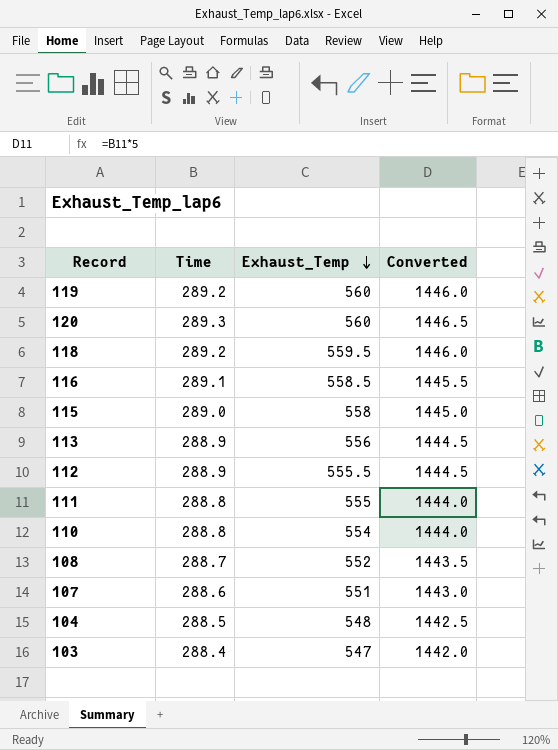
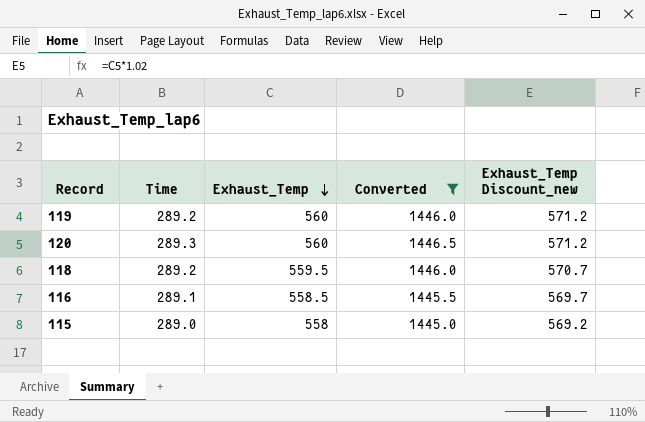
filter: none -> Converted >= 1445.0
column Exhaust_Temp Discount_new | formula: none -> [Exhaust_Temp] * 1.02

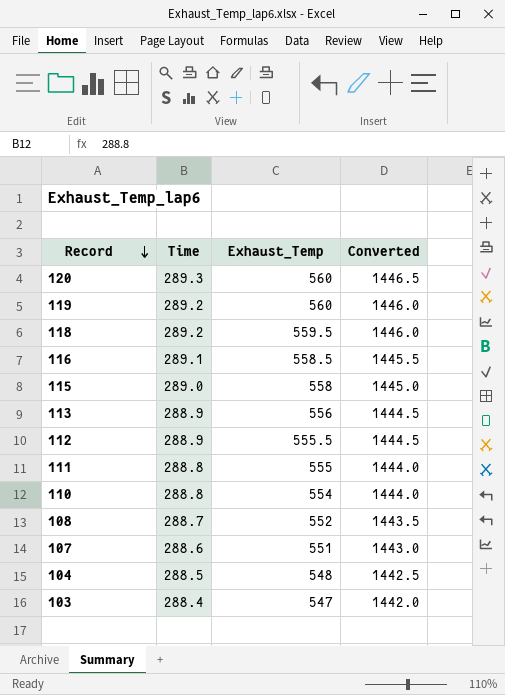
filter: Converted >= 1445.0 -> none
row order: Exhaust_Temp descending -> Record descending
column Exhaust_Temp Discount_new | formula: [Exhaust_Temp] * 1.02 -> none

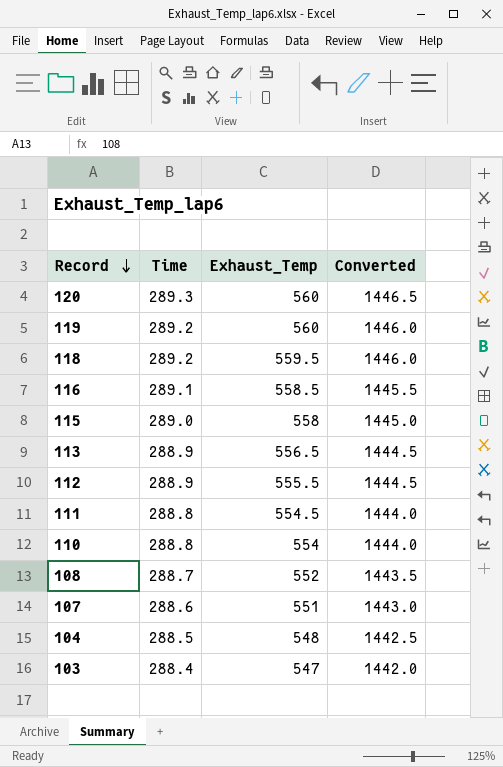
113 | Exhaust_Temp: 556 -> 556.5
111 | Exhaust_Temp: 555 -> 554.5

